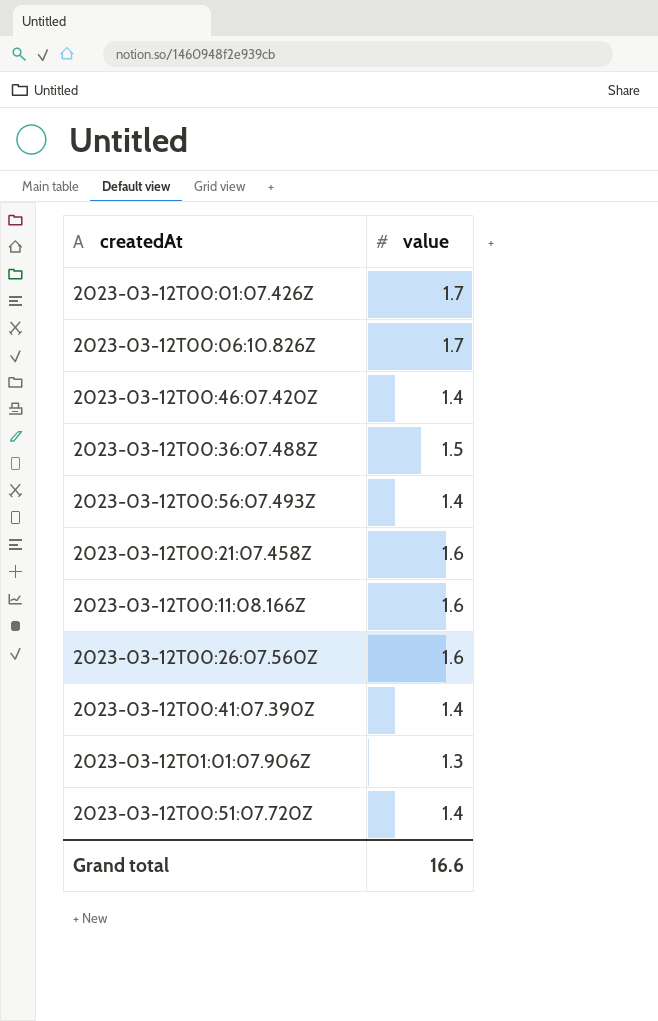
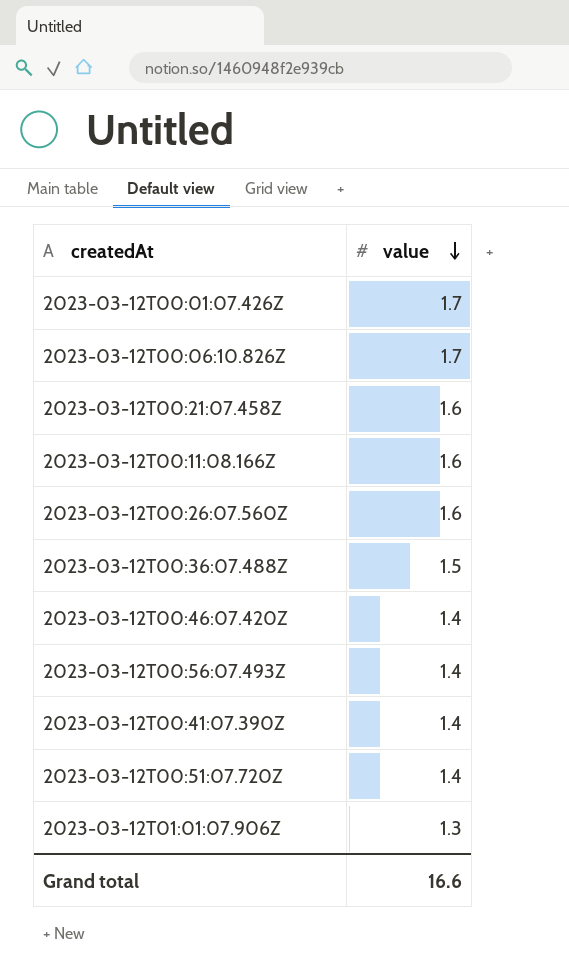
row order: none -> value descending

